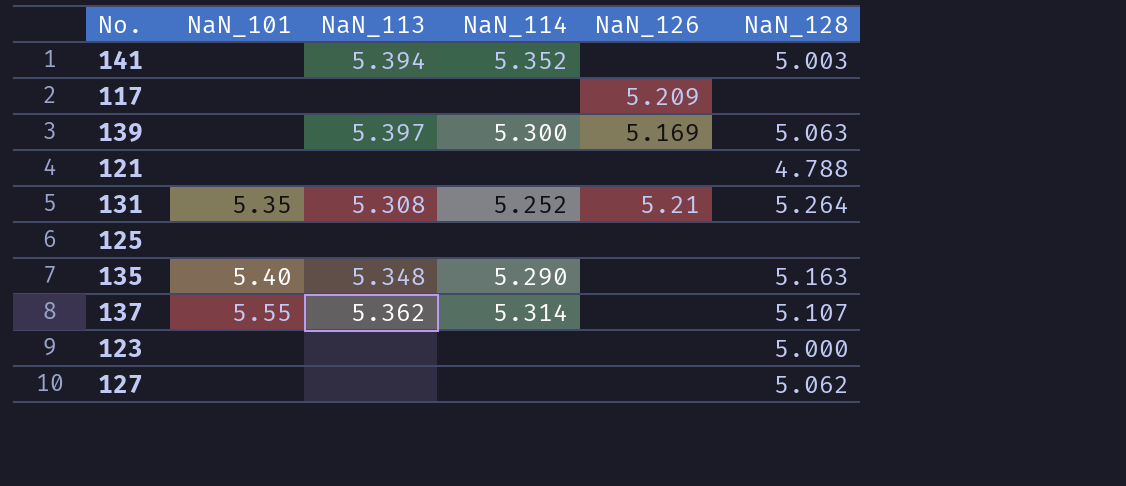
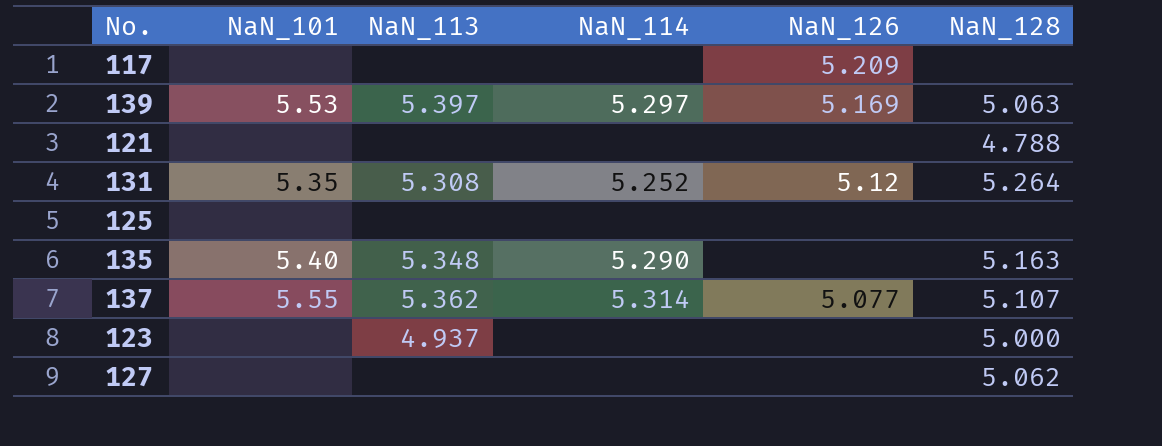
row 141: none | 5.394 | 5.352 | none | 5.003 -> none
139 | NaN_101: none -> 5.53
139 | NaN_114: 5.300 -> 5.297
131 | NaN_126: 5.21 -> 5.12
137 | NaN_126: none -> 5.077
123 | NaN_113: none -> 4.937

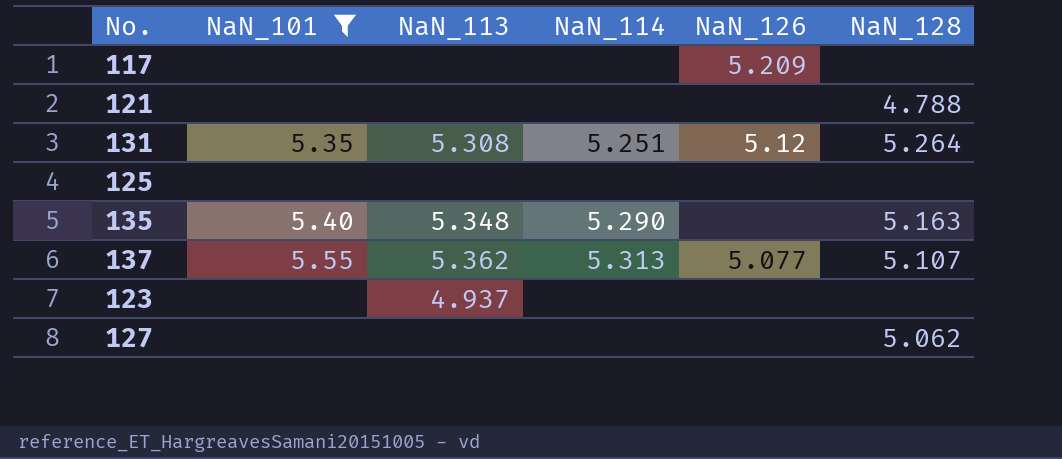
filter: none -> NaN_101 != 5.53
131 | NaN_114: 5.252 -> 5.251
137 | NaN_114: 5.314 -> 5.313
123 | NaN_128: 5.000 -> none

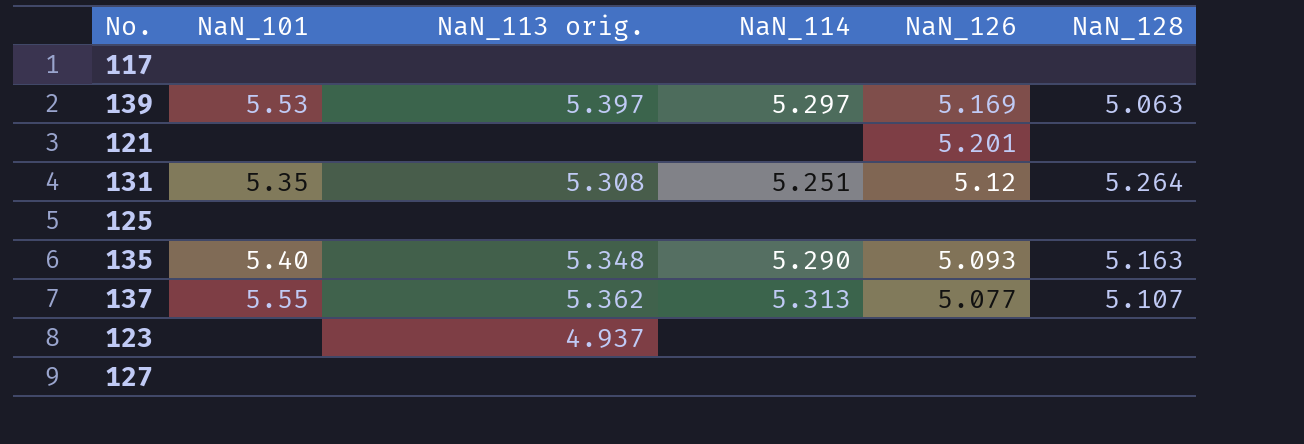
filter: NaN_101 != 5.53 -> none
column name: NaN_113 -> NaN_113 orig.
117 | NaN_126: 5.209 -> none
121 | NaN_126: none -> 5.201
121 | NaN_128: 4.788 -> none
135 | NaN_126: none -> 5.093
127 | NaN_128: 5.062 -> none

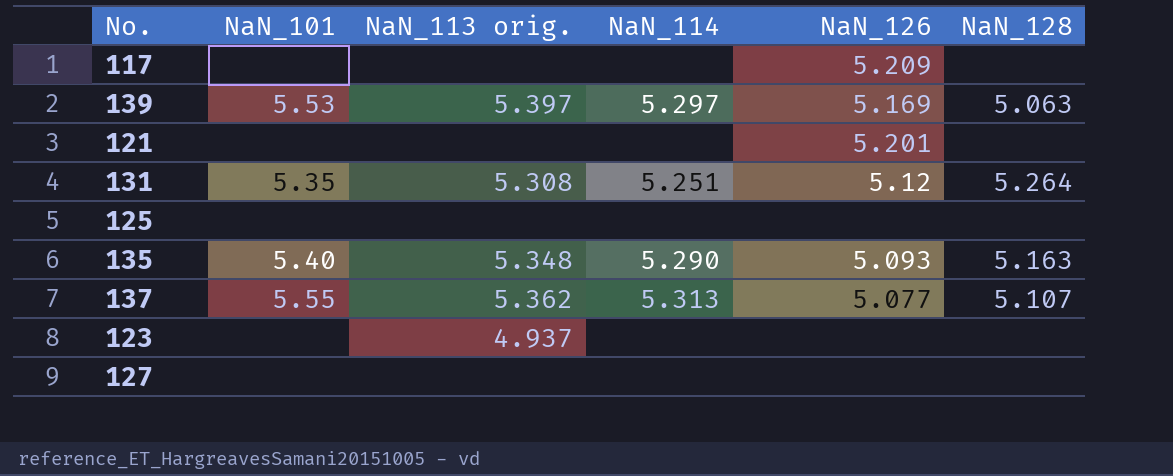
117 | NaN_126: none -> 5.209

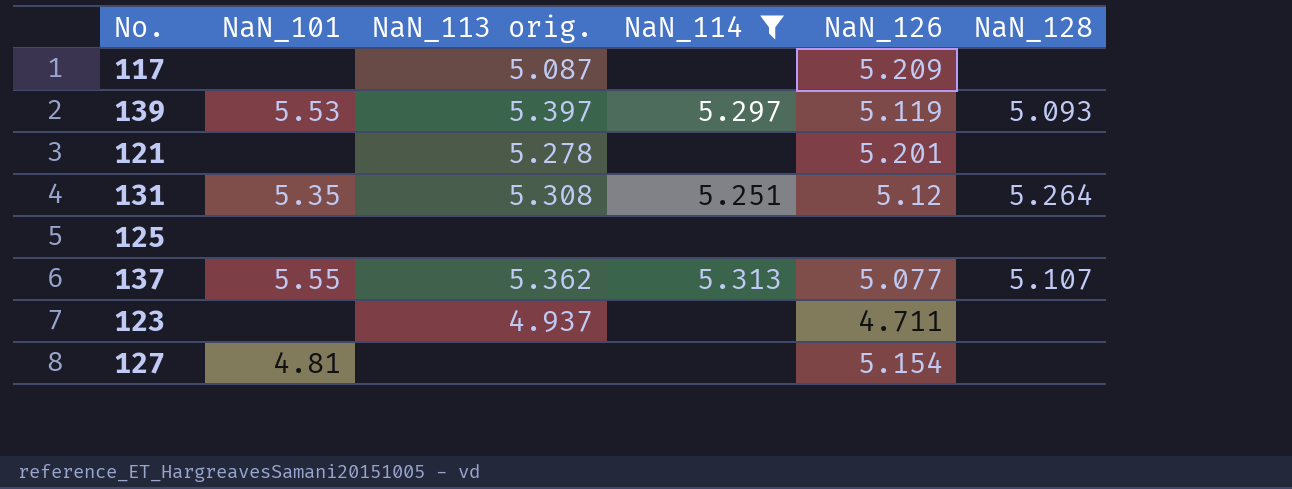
filter: none -> NaN_114 != 5.290
117 | NaN_113 orig.: none -> 5.087
139 | NaN_126: 5.169 -> 5.119
139 | NaN_128: 5.063 -> 5.093
121 | NaN_113 orig.: none -> 5.278
123 | NaN_126: none -> 4.711
127 | NaN_101: none -> 4.81
127 | NaN_126: none -> 5.154

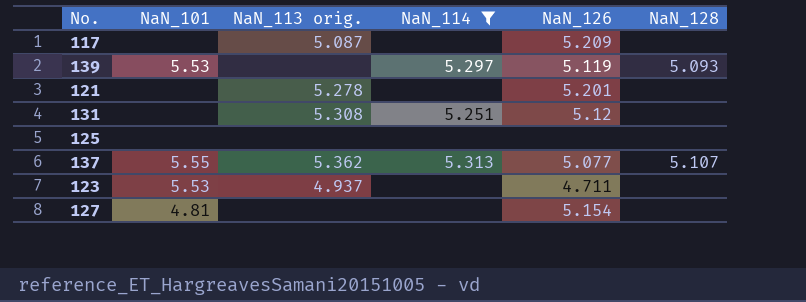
139 | NaN_113 orig.: 5.397 -> none
131 | NaN_101: 5.35 -> none
131 | NaN_128: 5.264 -> none
123 | NaN_101: none -> 5.53

